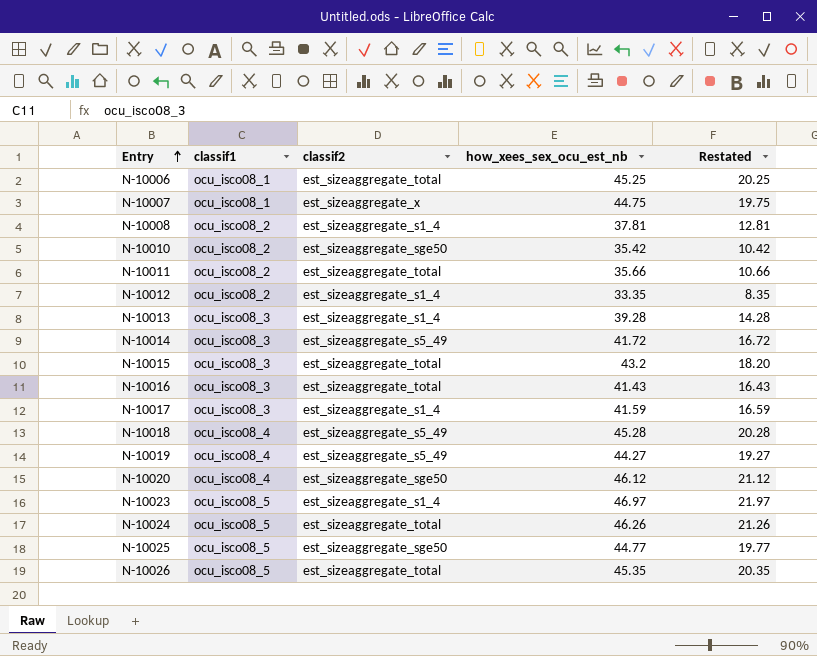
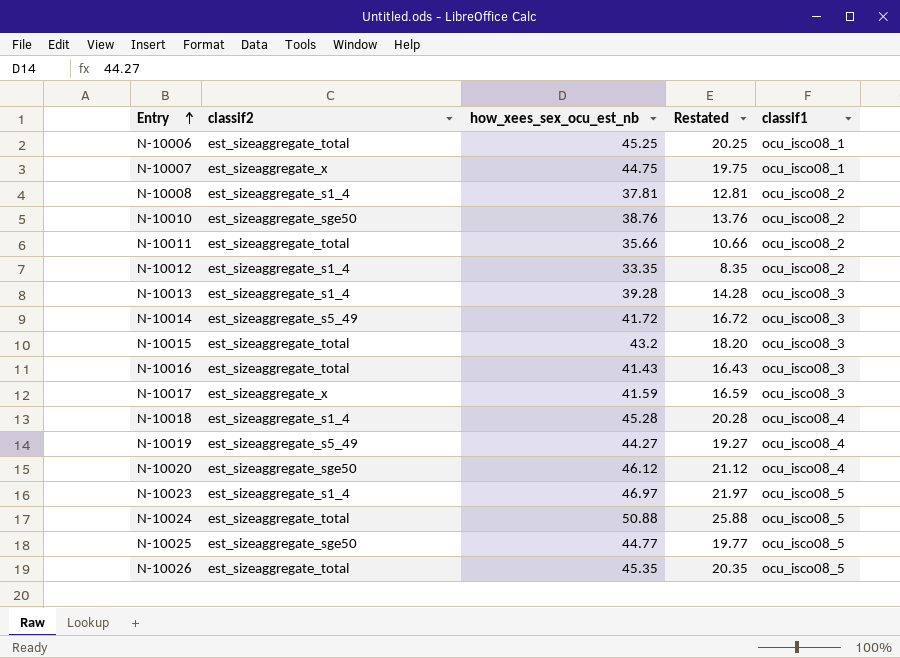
column classif1 | position: 2 -> 5
N-10010 | how_xees_sex_ocu_est_nb: 35.42 -> 38.76
N-10010 | Restated: 10.42 -> 13.76
N-10017 | classif2: est_sizeaggregate_s1_4 -> est_sizeaggregate_x
N-10018 | classif2: est_sizeaggregate_s5_49 -> est_sizeaggregate_s1_4
N-10024 | how_xees_sex_ocu_est_nb: 46.26 -> 50.88
N-10024 | Restated: 21.26 -> 25.88

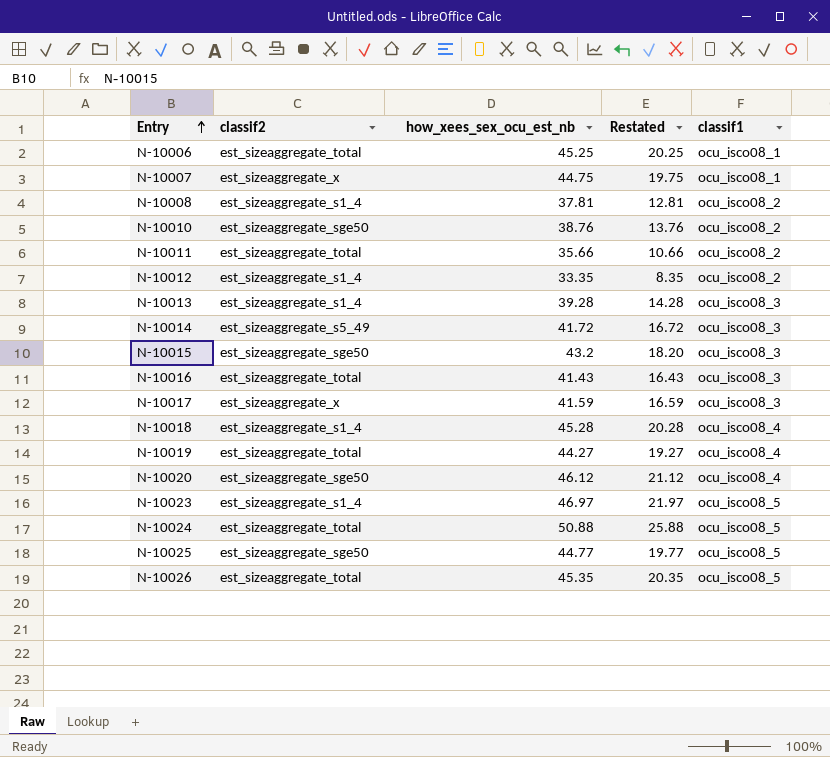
N-10015 | classif2: est_sizeaggregate_total -> est_sizeaggregate_sge50
N-10019 | classif2: est_sizeaggregate_s5_49 -> est_sizeaggregate_total

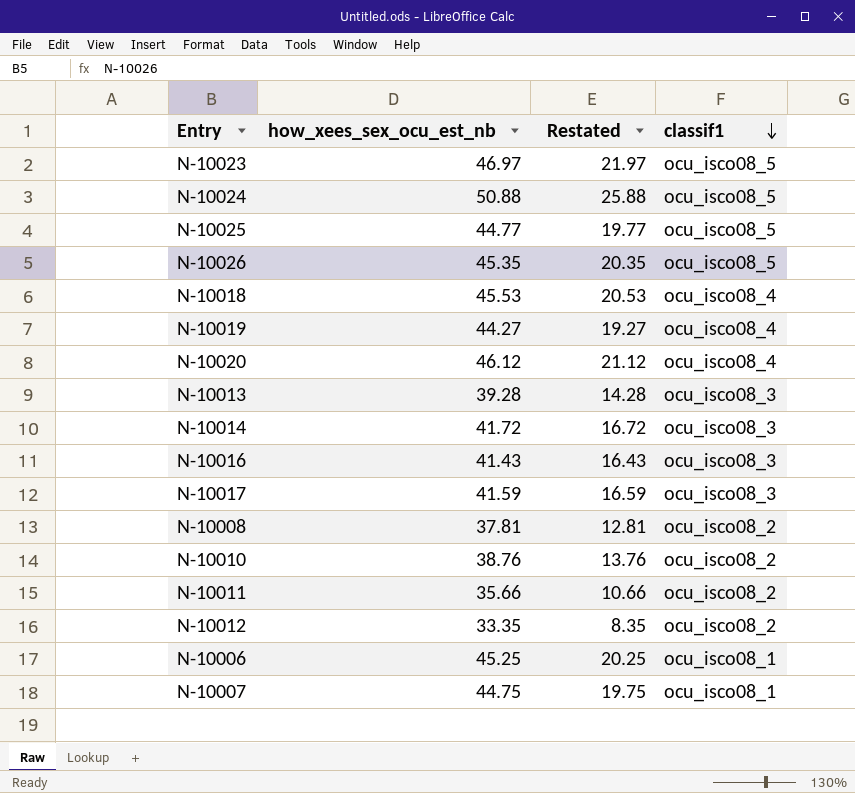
row order: Entry ascending -> classif1 descending
column classif2 | position: 2 -> none
row N-10015: est_sizeaggregate_sge50 | 43.2 | 18.20 | ocu_isco08_3 -> none
N-10018 | how_xees_sex_ocu_est_nb: 45.28 -> 45.53
N-10018 | Restated: 20.28 -> 20.53

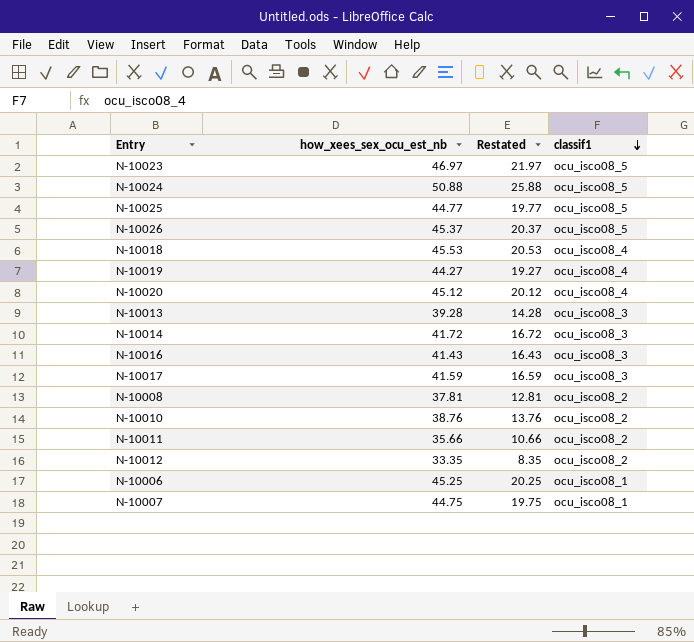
N-10026 | how_xees_sex_ocu_est_nb: 45.35 -> 45.37
N-10026 | Restated: 20.35 -> 20.37
N-10020 | how_xees_sex_ocu_est_nb: 46.12 -> 45.12
N-10020 | Restated: 21.12 -> 20.12

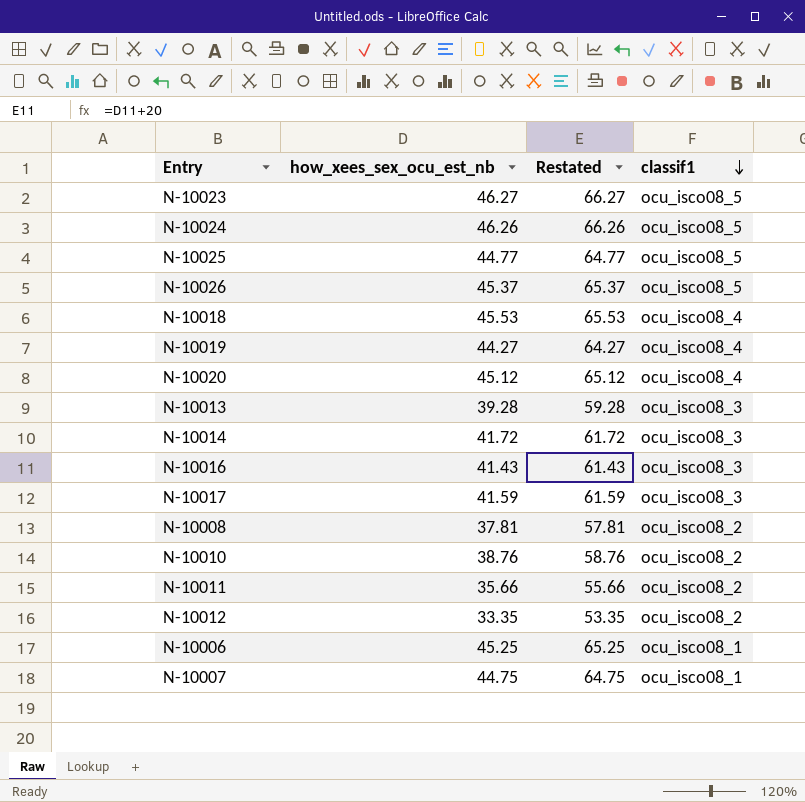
column Restated | formula: [how_xees_sex_ocu_est_nb] - 25 -> [how_xees_sex_ocu_est_nb] + 20
N-10023 | how_xees_sex_ocu_est_nb: 46.97 -> 46.27
N-10024 | how_xees_sex_ocu_est_nb: 50.88 -> 46.26

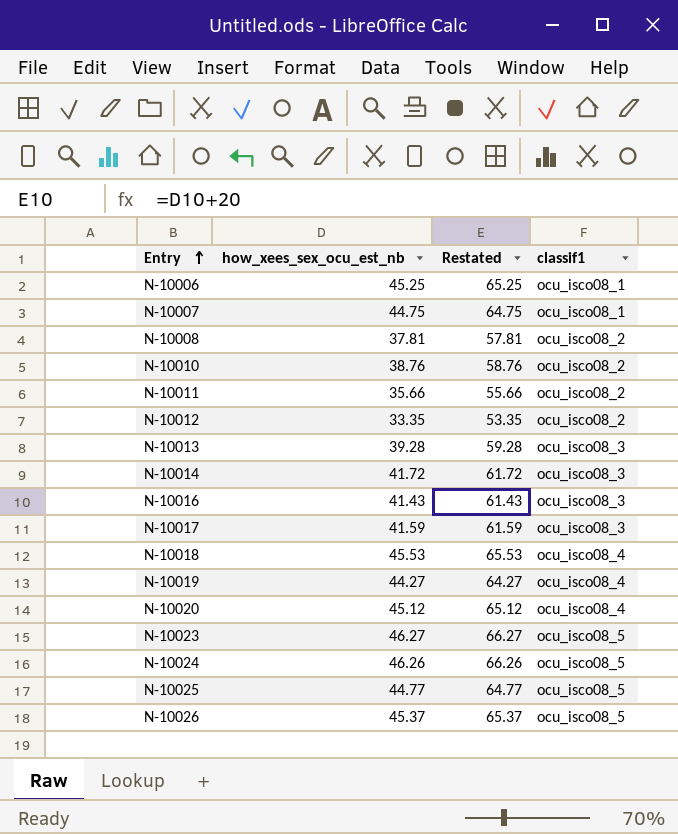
row order: classif1 descending -> Entry ascending

